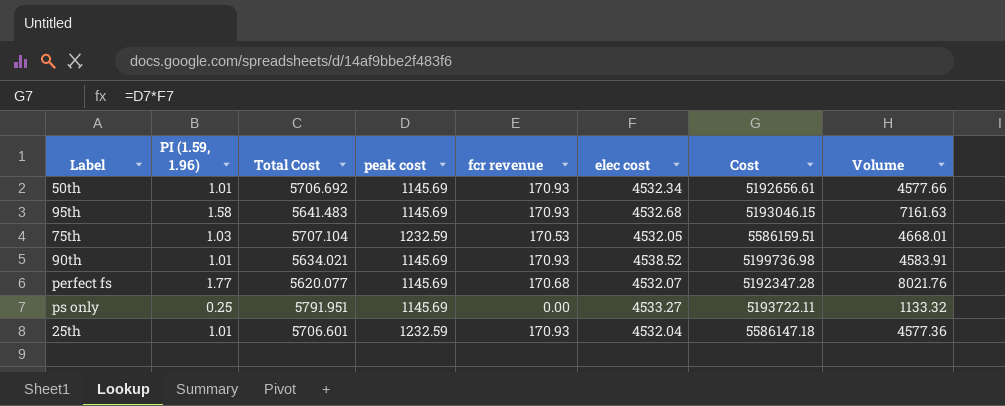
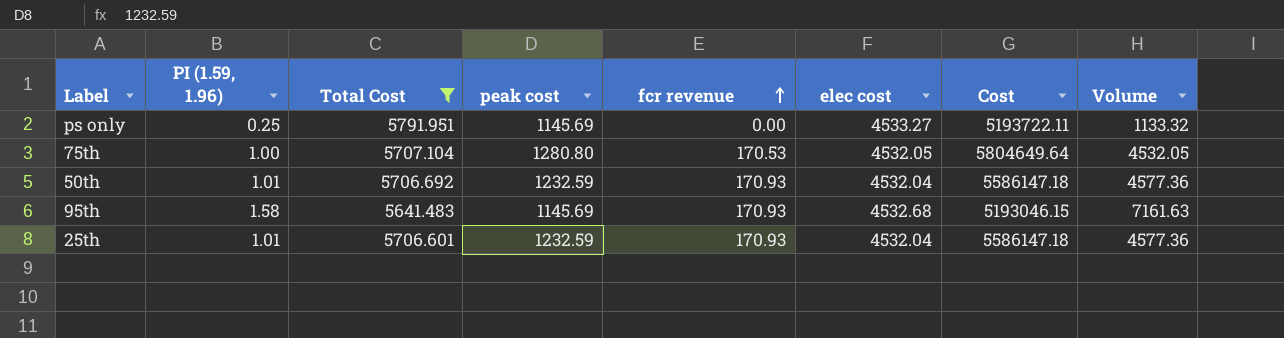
filter: none -> Total Cost >= 5641.483
row order: none -> fcr revenue ascending
75th | PI (1.59, 1.96): 1.03 -> 1.00
75th | peak cost: 1232.59 -> 1280.80
75th | Cost: 5586159.51 -> 5804649.64
75th | Volume: 4668.01 -> 4532.05
50th | peak cost: 1145.69 -> 1232.59
50th | elec cost: 4532.34 -> 4532.04
50th | Cost: 5192656.61 -> 5586147.18
50th | Volume: 4577.66 -> 4577.36

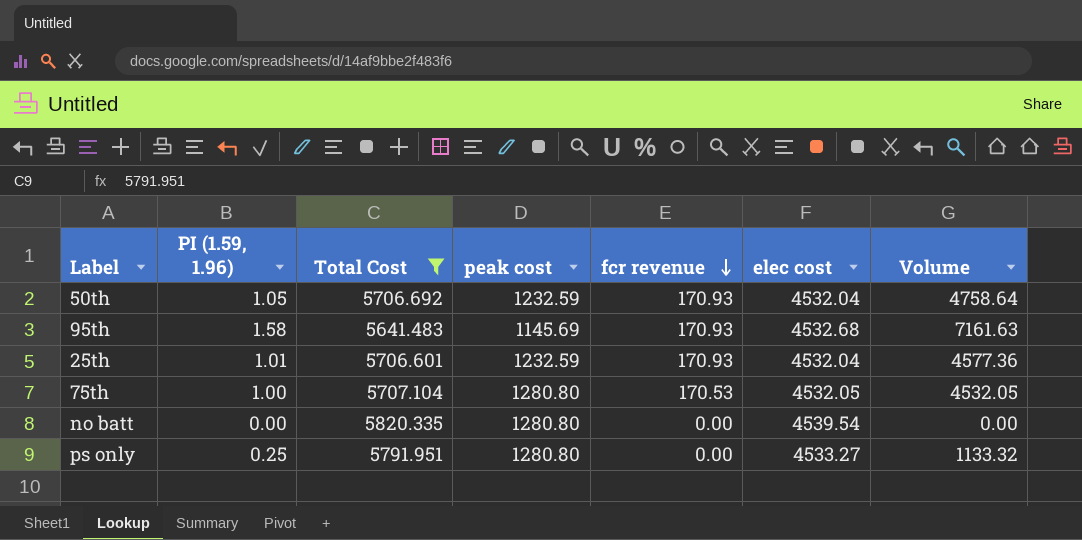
row order: fcr revenue ascending -> fcr revenue descending
column Cost | formula: [peak cost] * [elec cost] -> none
50th | PI (1.59, 1.96): 1.01 -> 1.05
50th | Volume: 4577.36 -> 4758.64
row no batt: none -> 0.00 | 5820.335 | 1280.80 | 0.00 | 4539.54 | 0.00
ps only | peak cost: 1145.69 -> 1280.80

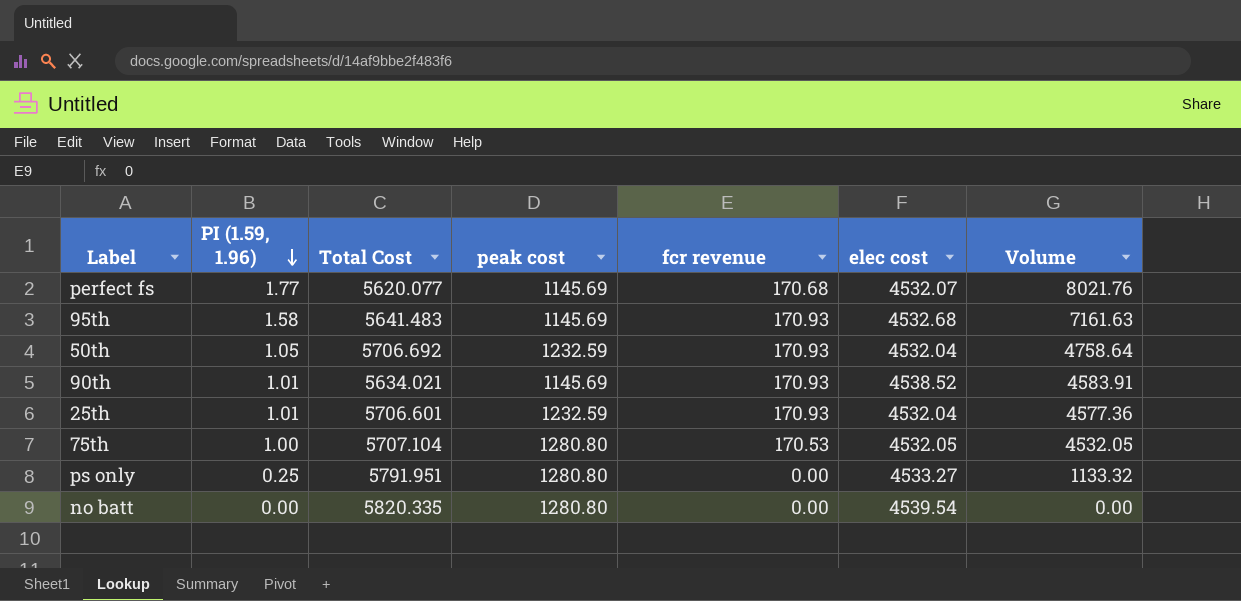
filter: Total Cost >= 5641.483 -> none
row order: fcr revenue descending -> PI (1.59, 1.96) descending

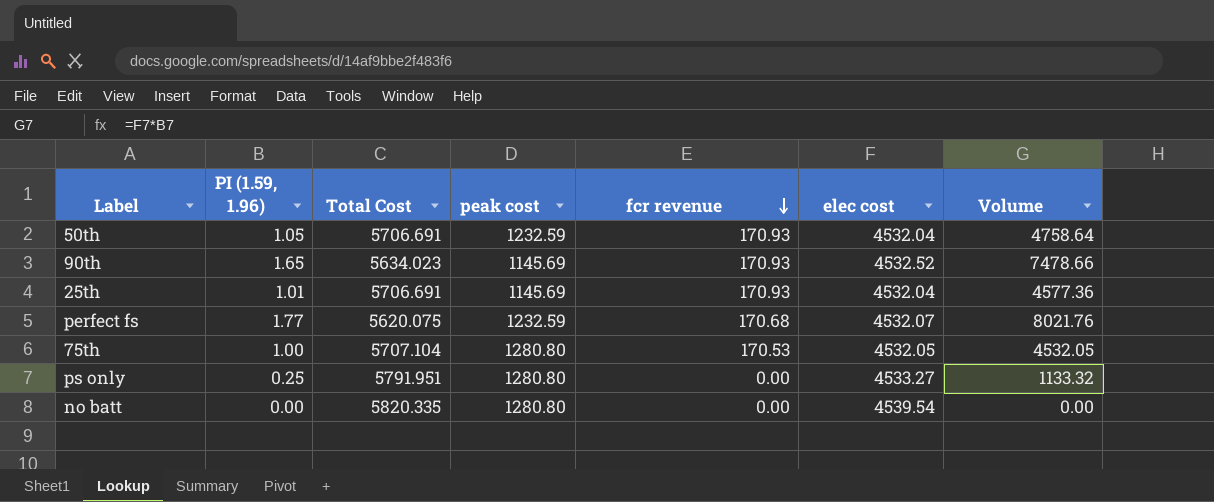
row order: PI (1.59, 1.96) descending -> fcr revenue descending
row 95th: 1.58 | 5641.483 | 1145.69 | 170.93 | 4532.68 | 7161.63 -> none
50th | Total Cost: 5706.692 -> 5706.691
90th | PI (1.59, 1.96): 1.01 -> 1.65
90th | Total Cost: 5634.021 -> 5634.023
90th | elec cost: 4538.52 -> 4532.52
90th | Volume: 4583.91 -> 7478.66
25th | Total Cost: 5706.601 -> 5706.691
25th | peak cost: 1232.59 -> 1145.69
perfect fs | Total Cost: 5620.077 -> 5620.075
perfect fs | peak cost: 1145.69 -> 1232.59

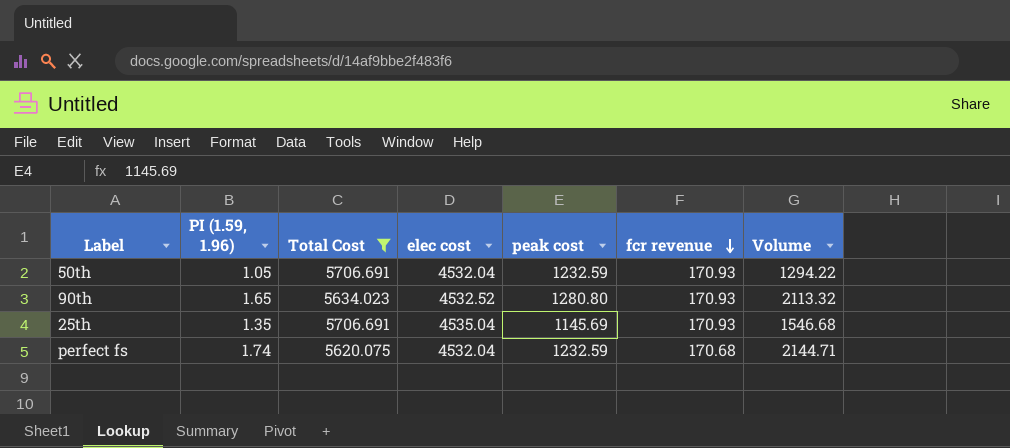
filter: none -> Total Cost <= 5706.691
column elec cost | position: 6 -> 4
column Volume | formula: [PI (1.59, 1.96)] * [elec cost] -> [PI (1.59, 1.96)] * [peak cost]
90th | peak cost: 1145.69 -> 1280.80
25th | PI (1.59, 1.96): 1.01 -> 1.35
25th | elec cost: 4532.04 -> 4535.04
perfect fs | PI (1.59, 1.96): 1.77 -> 1.74
perfect fs | elec cost: 4532.07 -> 4532.04

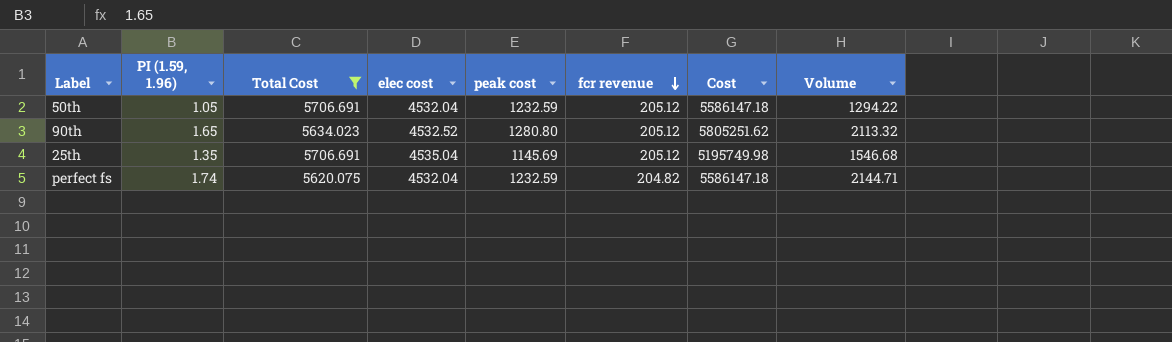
column Cost | formula: none -> [elec cost] * [peak cost]
50th | fcr revenue: 170.93 -> 205.12
90th | fcr revenue: 170.93 -> 205.12
25th | fcr revenue: 170.93 -> 205.12
perfect fs | fcr revenue: 170.68 -> 204.82

